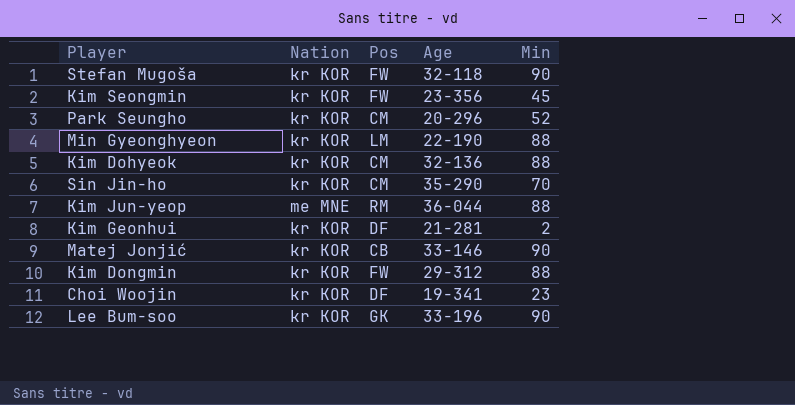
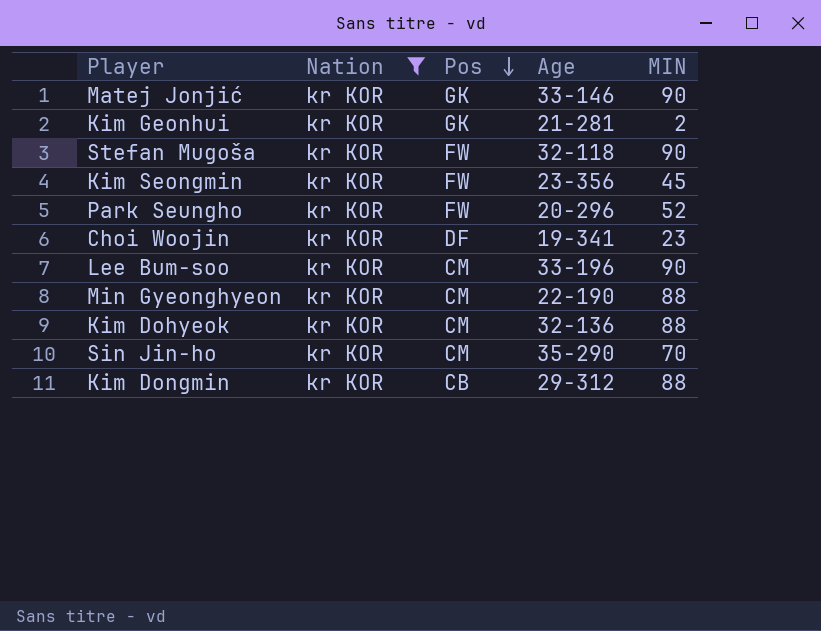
filter: none -> Nation = kr KOR
row order: none -> Pos descending
column name: Min -> MIN
Matej Jonjić | Pos: CB -> GK
Kim Geonhui | Pos: DF -> GK
Park Seungho | Pos: CM -> FW
Lee Bum-soo | Pos: GK -> CM
Min Gyeonghyeon | Pos: LM -> CM
Kim Dongmin | Pos: FW -> CB

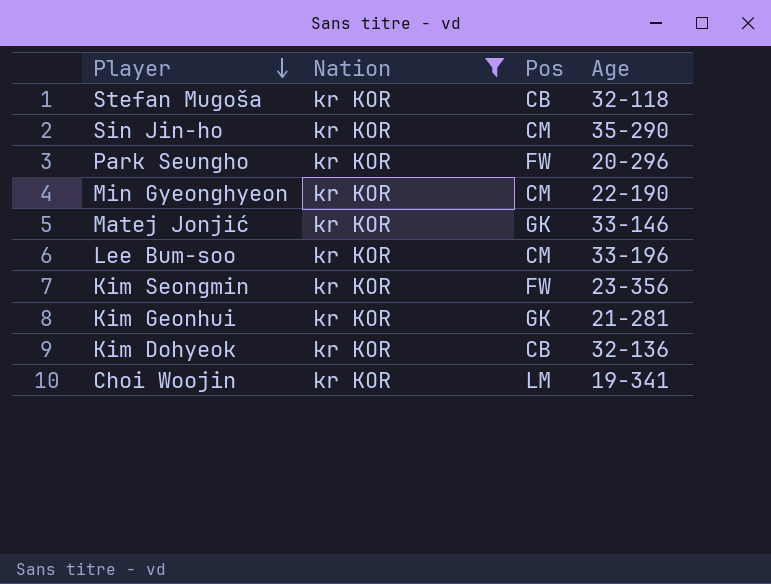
row order: Pos descending -> Player descending
column MIN | position: 5 -> none
row Kim Dongmin: kr KOR | CB | 29-312 | 88 -> none
Stefan Mugoša | Pos: FW -> CB
Kim Dohyeok | Pos: CM -> CB
Choi Woojin | Pos: DF -> LM

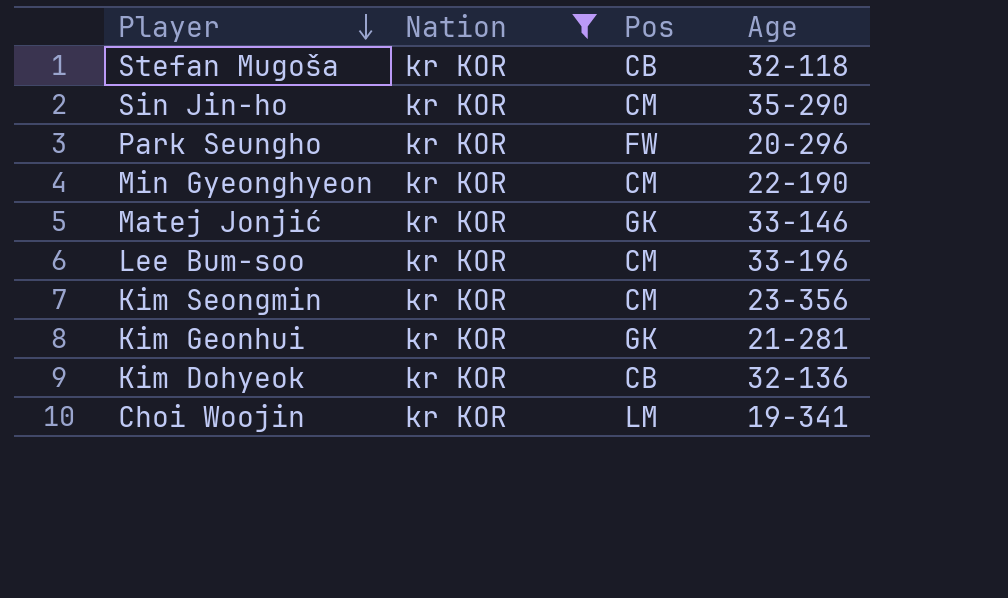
Kim Seongmin | Pos: FW -> CM

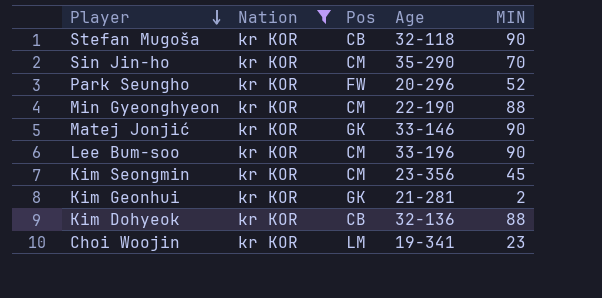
column MIN | position: none -> 5

